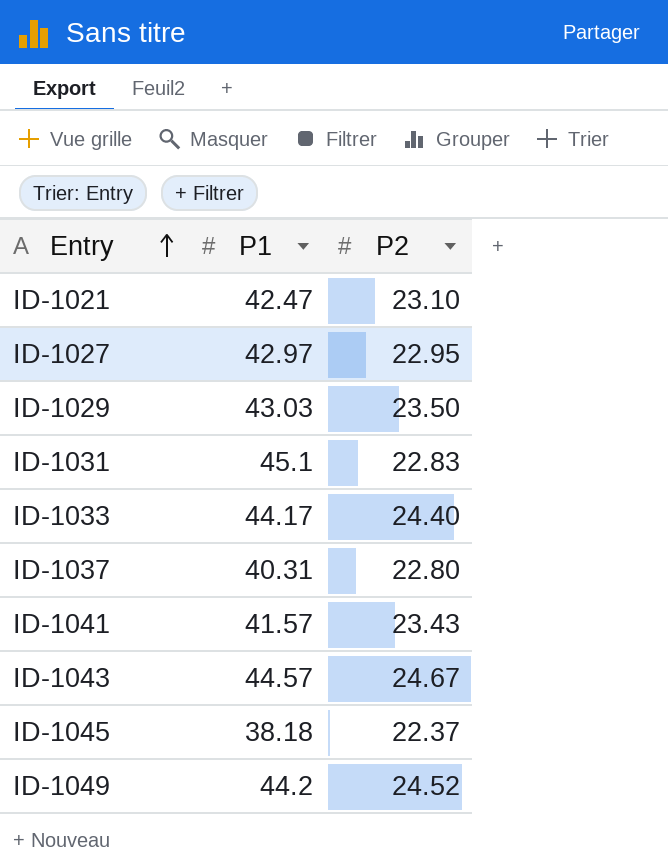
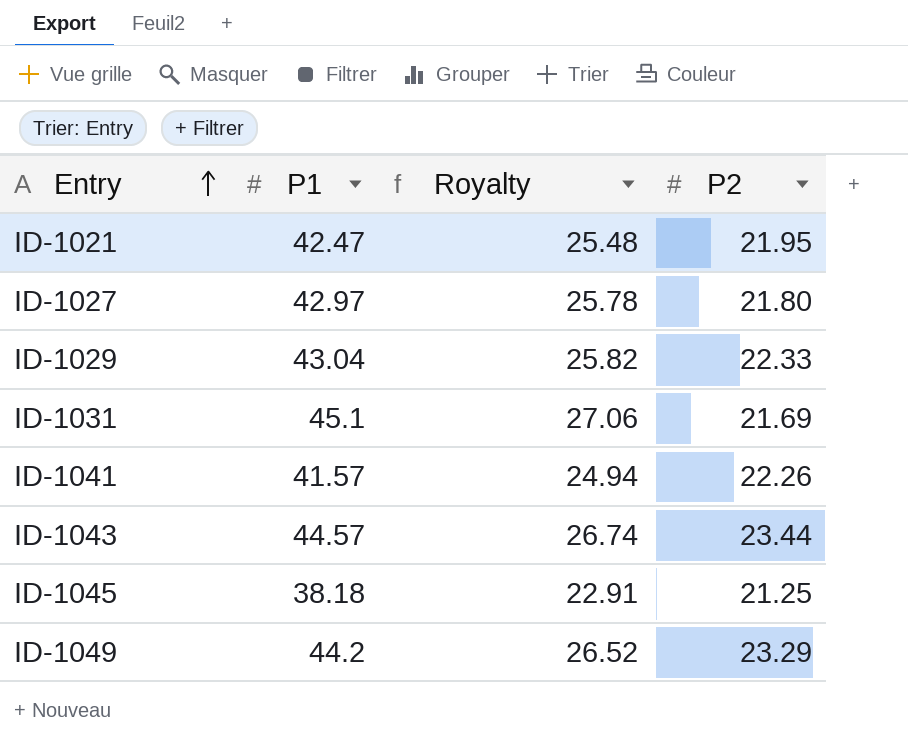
column Royalty | formula: none -> [P1] * 0.6
row ID-1033: 44.17 | 24.40 -> none
row ID-1037: 40.31 | 22.80 -> none
ID-1021 | P2: 23.10 -> 21.95
ID-1027 | P2: 22.95 -> 21.80
ID-1029 | P1: 43.03 -> 43.04
ID-1029 | P2: 23.50 -> 22.33
ID-1031 | P2: 22.83 -> 21.69
ID-1041 | P2: 23.43 -> 22.26
ID-1043 | P2: 24.67 -> 23.44
ID-1045 | P2: 22.37 -> 21.25
ID-1049 | P2: 24.52 -> 23.29

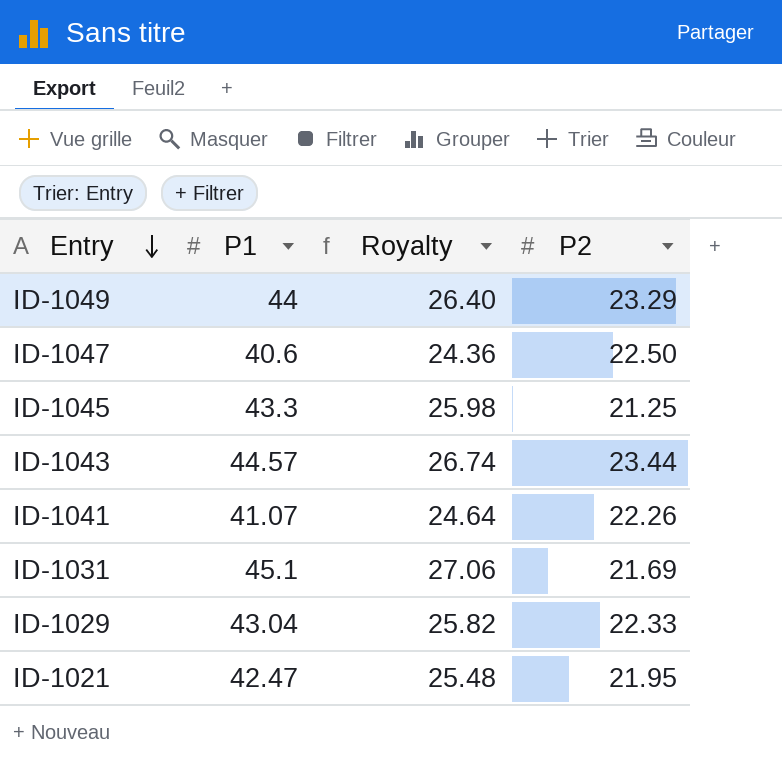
row order: Entry ascending -> Entry descending
row ID-1027: 42.97 | 25.78 | 21.80 -> none
ID-1049 | P1: 44.2 -> 44
ID-1049 | Royalty: 26.52 -> 26.40
row ID-1047: none -> 40.6 | 24.36 | 22.50
ID-1045 | P1: 38.18 -> 43.3
ID-1045 | Royalty: 22.91 -> 25.98
ID-1041 | P1: 41.57 -> 41.07
ID-1041 | Royalty: 24.94 -> 24.64

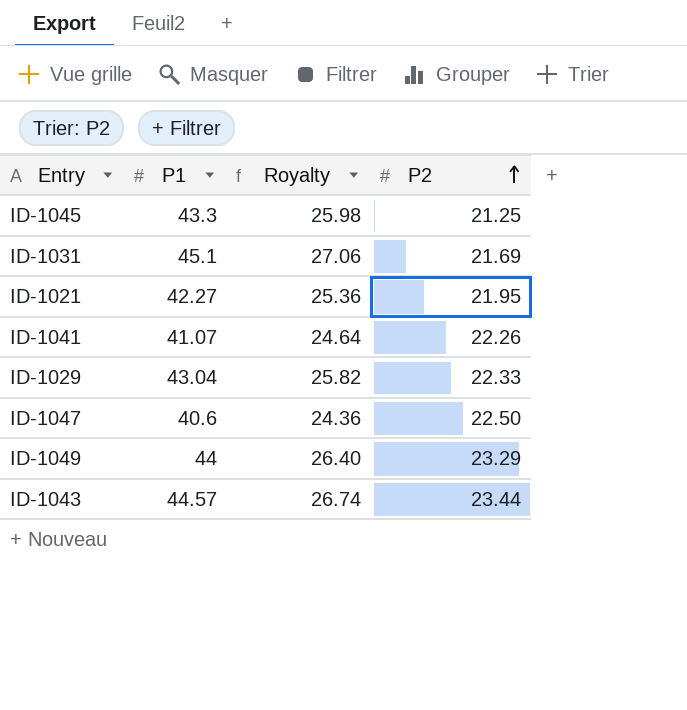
row order: Entry descending -> P2 ascending
ID-1021 | P1: 42.47 -> 42.27
ID-1021 | Royalty: 25.48 -> 25.36

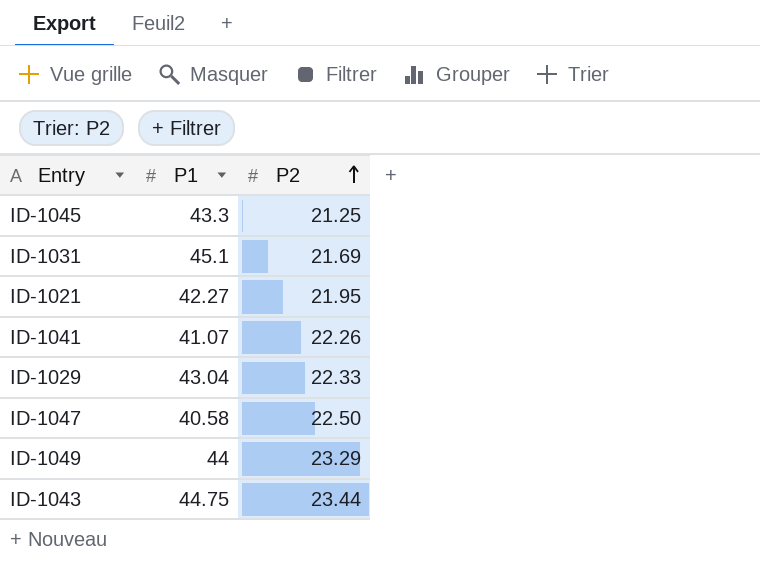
column Royalty | formula: [P1] * 0.6 -> none
ID-1047 | P1: 40.6 -> 40.58
ID-1043 | P1: 44.57 -> 44.75

